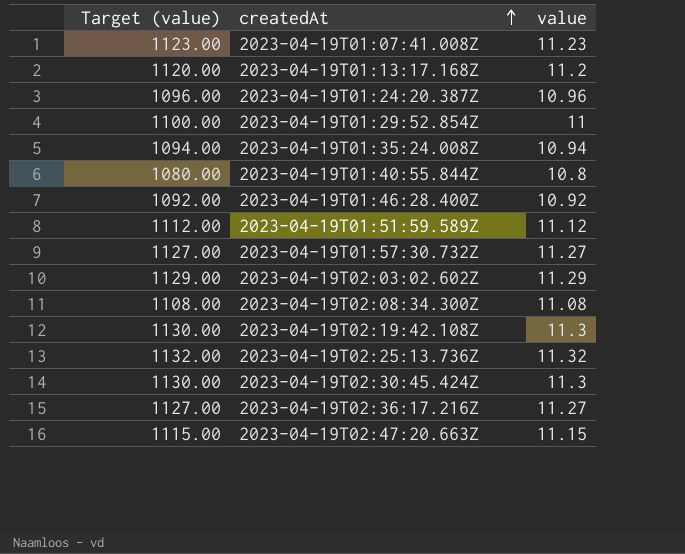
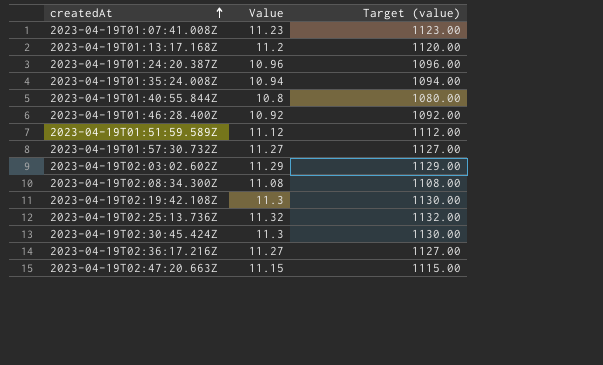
column name: value -> Value
column Target (value) | position: 1 -> 3
row 2023-04-19T01:29:52.854Z: 1100.00 | 11 -> none

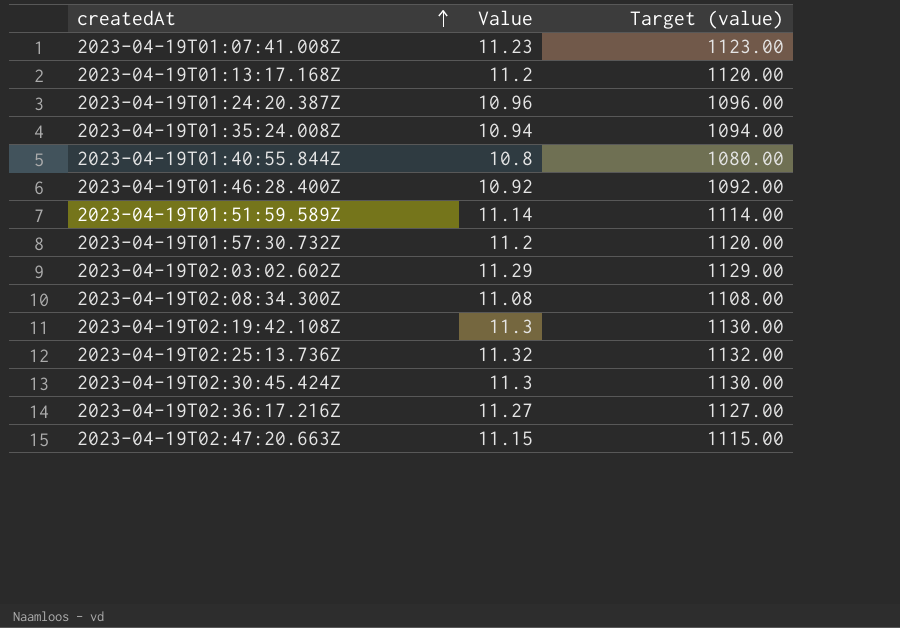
2023-04-19T01:51:59.589Z | Value: 11.12 -> 11.14
2023-04-19T01:51:59.589Z | Target (value): 1112.00 -> 1114.00
2023-04-19T01:57:30.732Z | Value: 11.27 -> 11.2
2023-04-19T01:57:30.732Z | Target (value): 1127.00 -> 1120.00

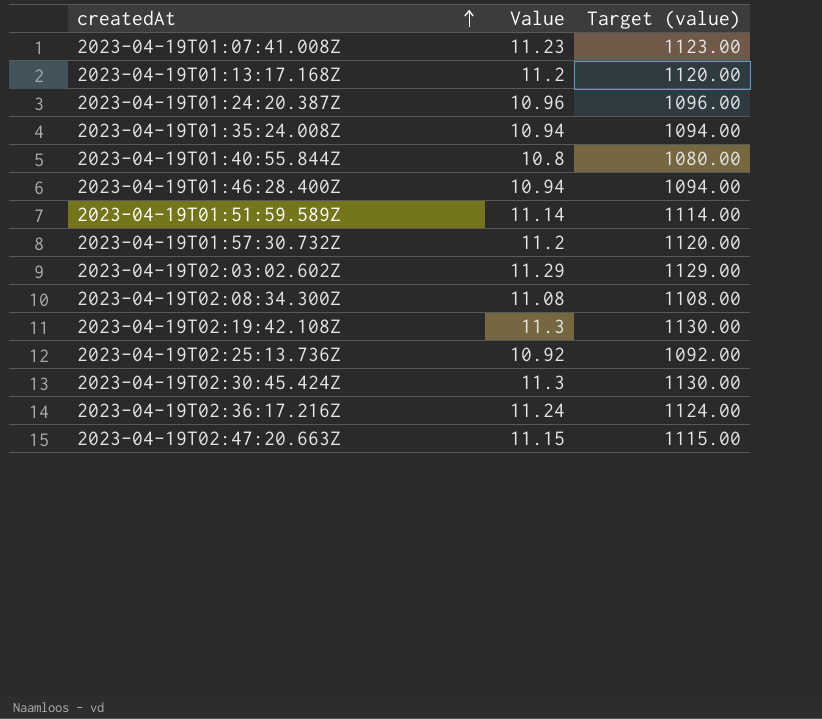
2023-04-19T01:46:28.400Z | Value: 10.92 -> 10.94
2023-04-19T01:46:28.400Z | Target (value): 1092.00 -> 1094.00
2023-04-19T02:25:13.736Z | Value: 11.32 -> 10.92
2023-04-19T02:25:13.736Z | Target (value): 1132.00 -> 1092.00
2023-04-19T02:36:17.216Z | Value: 11.27 -> 11.24
2023-04-19T02:36:17.216Z | Target (value): 1127.00 -> 1124.00

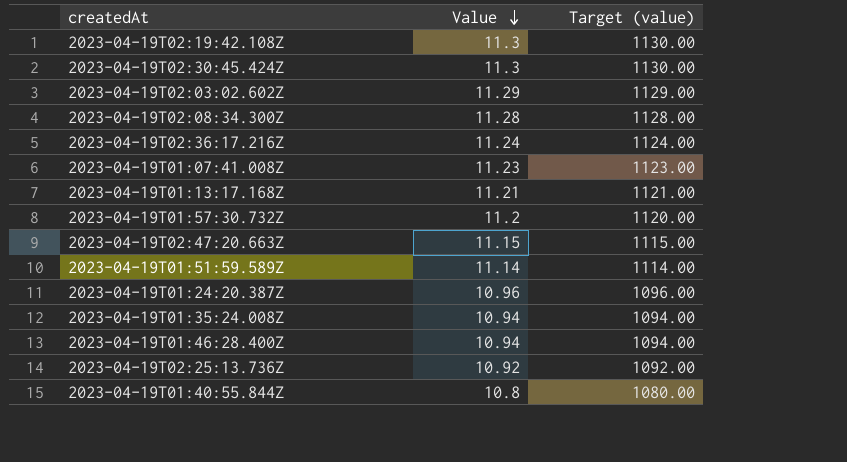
row order: createdAt ascending -> Value descending
2023-04-19T02:08:34.300Z | Value: 11.08 -> 11.28
2023-04-19T02:08:34.300Z | Target (value): 1108.00 -> 1128.00
2023-04-19T01:13:17.168Z | Value: 11.2 -> 11.21
2023-04-19T01:13:17.168Z | Target (value): 1120.00 -> 1121.00

